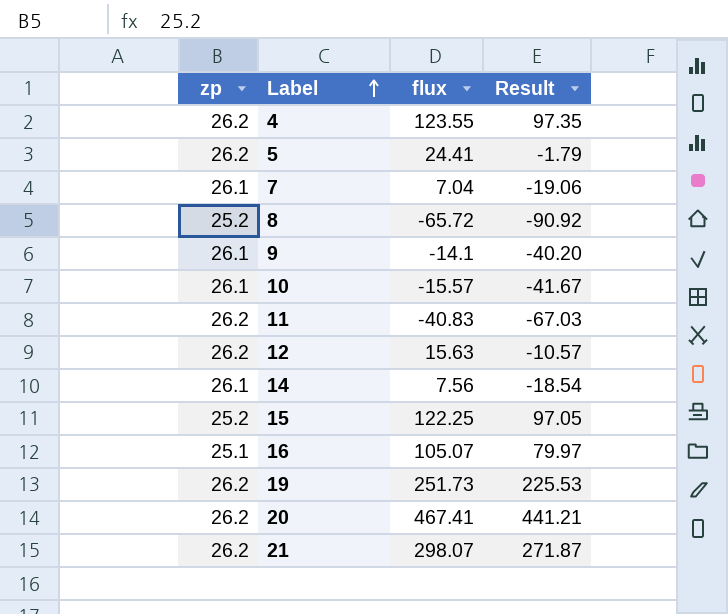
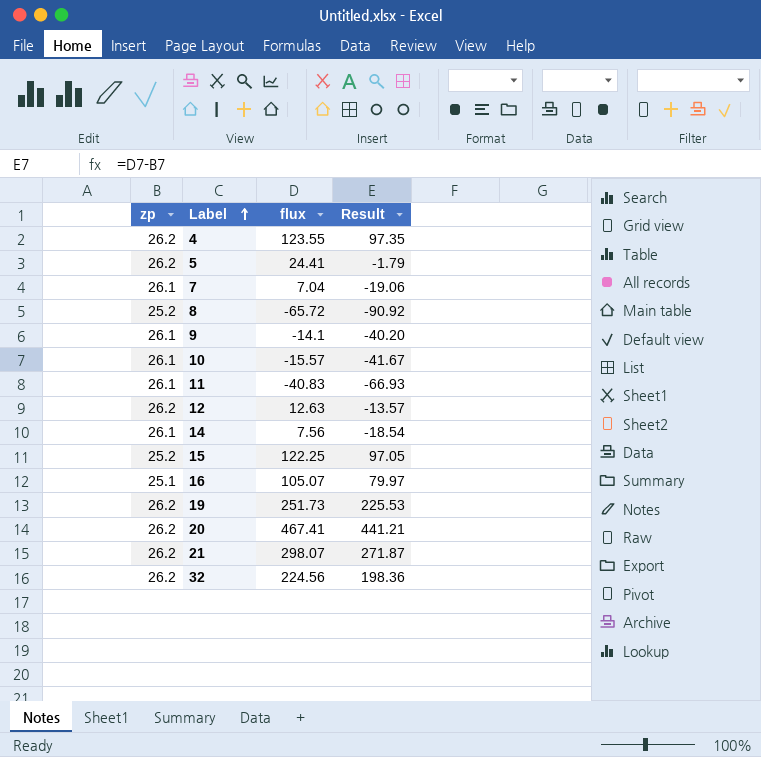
11 | zp: 26.2 -> 26.1
11 | Result: -67.03 -> -66.93
12 | flux: 15.63 -> 12.63
12 | Result: -10.57 -> -13.57
row 32: none -> 26.2 | 224.56 | 198.36

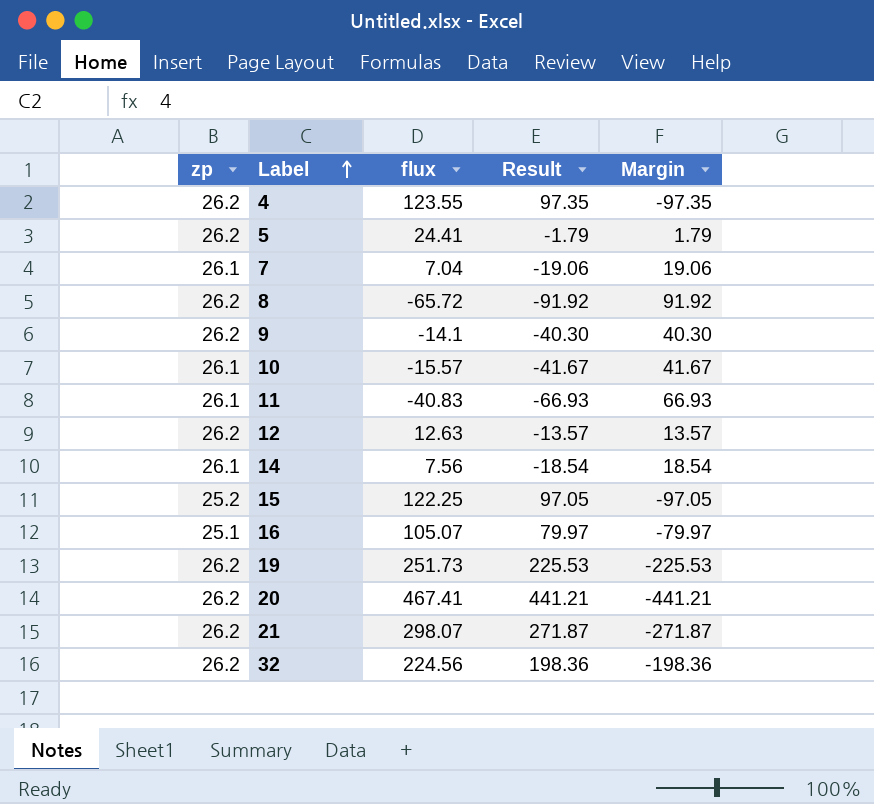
column Margin | formula: none -> [zp] - [flux]
8 | zp: 25.2 -> 26.2
8 | Result: -90.92 -> -91.92
9 | zp: 26.1 -> 26.2
9 | Result: -40.20 -> -40.30

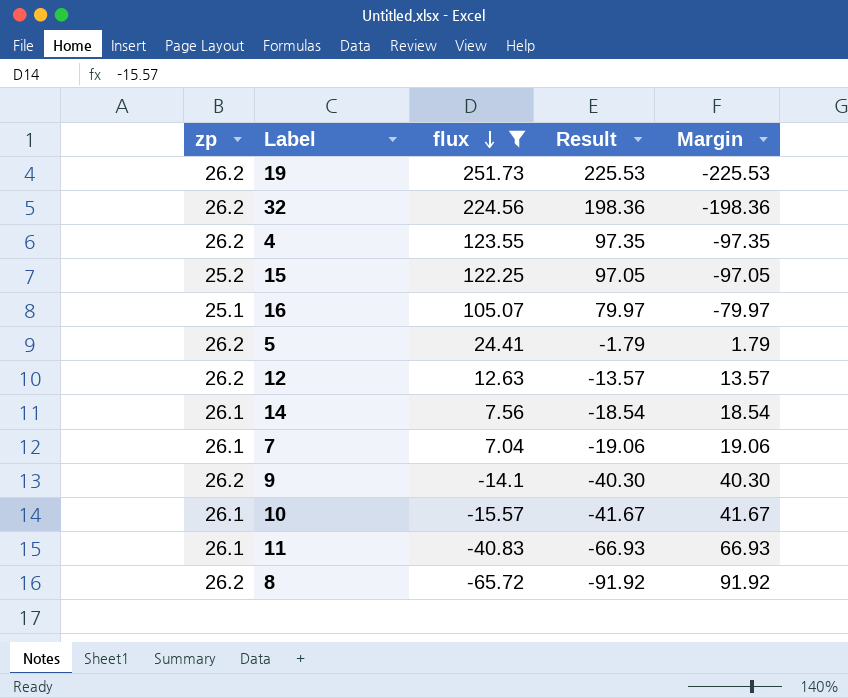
filter: none -> flux <= 251.73
row order: Label ascending -> flux descending

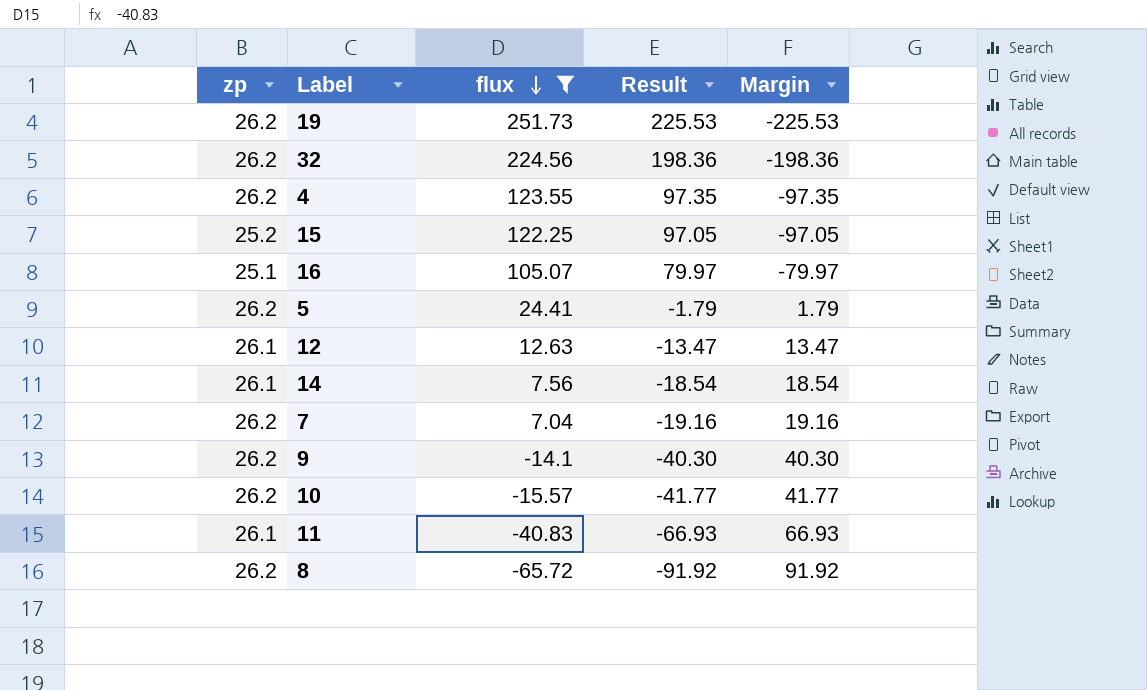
12 | zp: 26.2 -> 26.1
12 | Result: -13.57 -> -13.47
12 | Margin: 13.57 -> 13.47
7 | zp: 26.1 -> 26.2
7 | Result: -19.06 -> -19.16
7 | Margin: 19.06 -> 19.16
10 | zp: 26.1 -> 26.2
10 | Result: -41.67 -> -41.77
10 | Margin: 41.67 -> 41.77

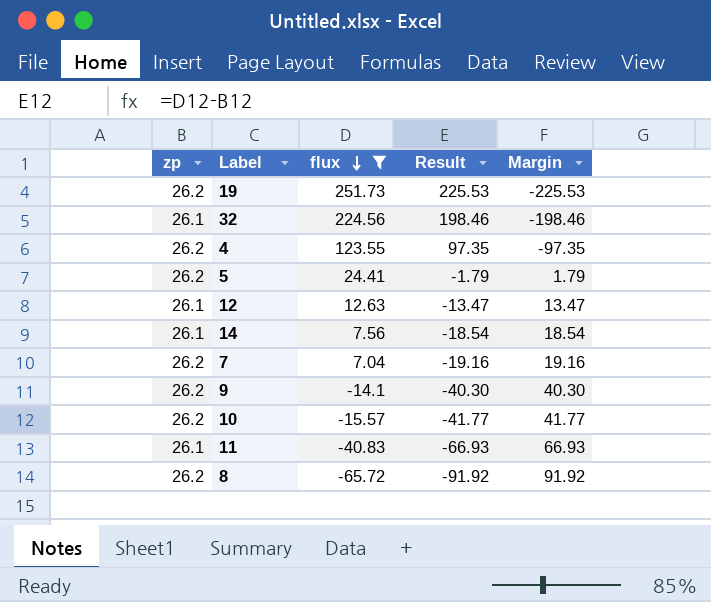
row 15: 25.2 | 122.25 | 97.05 | -97.05 -> none
row 16: 25.1 | 105.07 | 79.97 | -79.97 -> none
32 | zp: 26.2 -> 26.1
32 | Result: 198.36 -> 198.46
32 | Margin: -198.36 -> -198.46

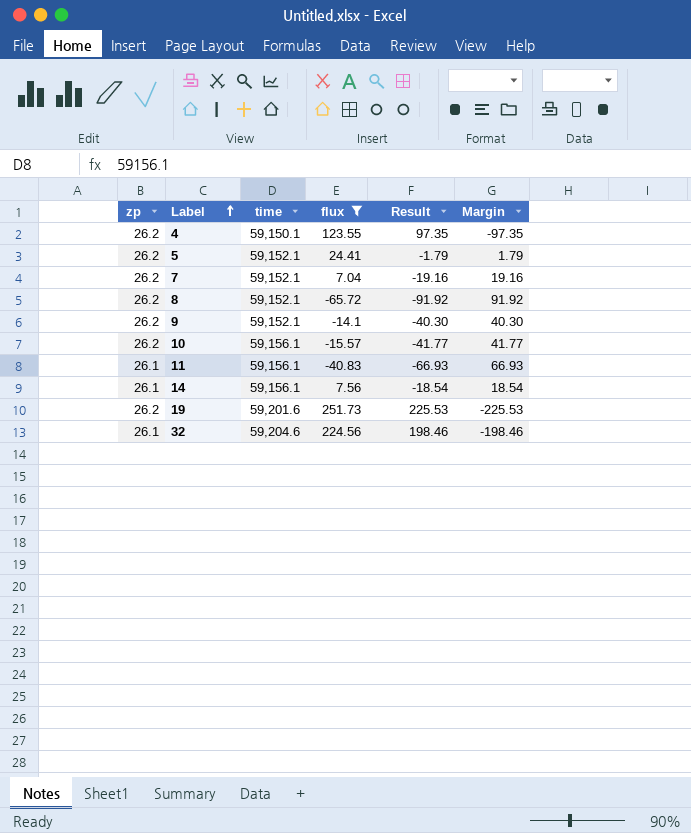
row order: flux descending -> Label ascending
column time | position: none -> 3
row 12: 26.1 | 12.63 | -13.47 | 13.47 -> none

